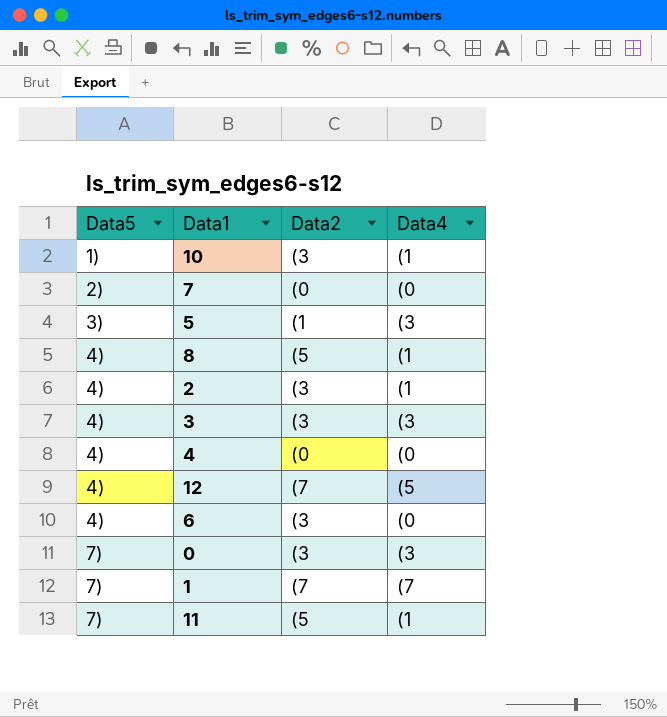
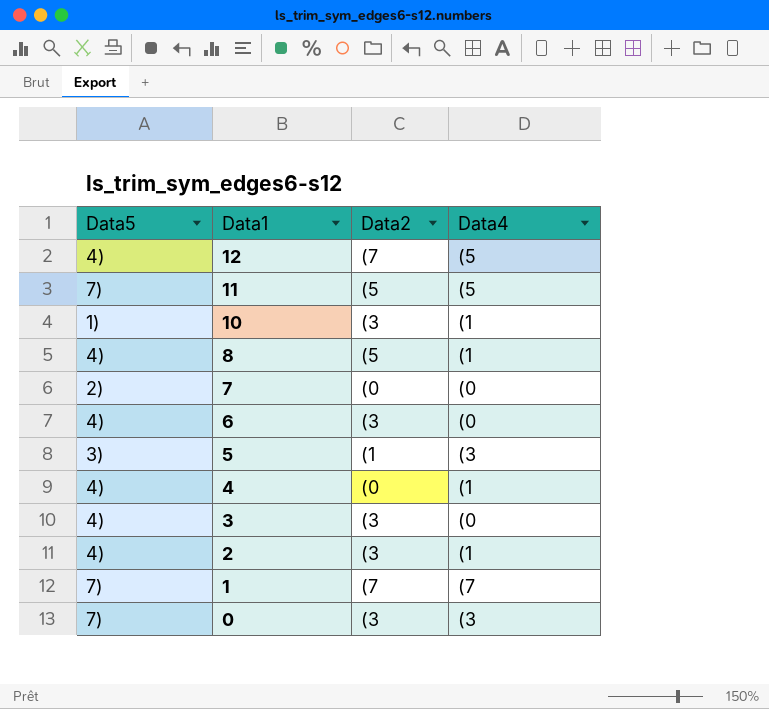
row order: Data5 ascending -> Data1 descending
11 | Data4: (1 -> (5
4 | Data4: (0 -> (1
3 | Data4: (3 -> (0

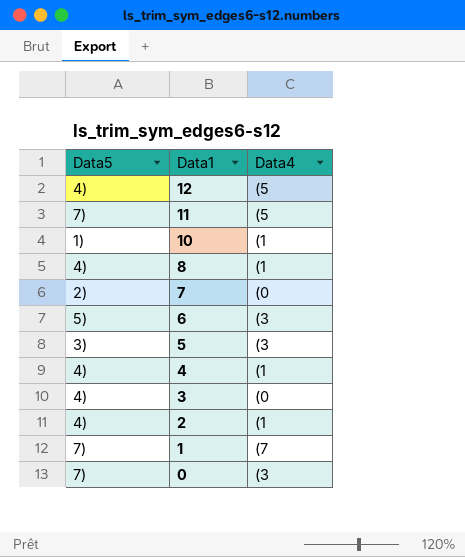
column Data2 | position: 3 -> none
6 | Data5: 4) -> 5)
6 | Data4: (0 -> (3

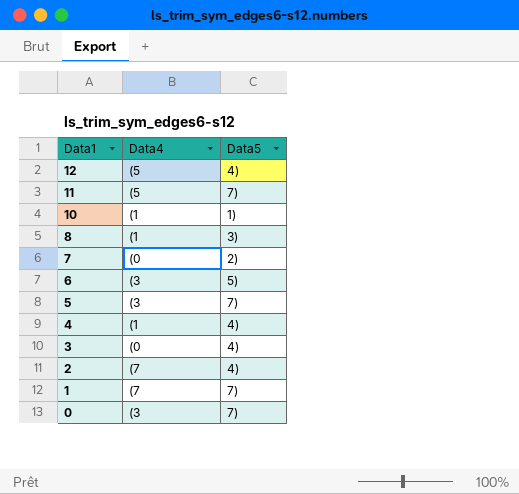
column Data5 | position: 1 -> 3
8 | Data5: 4) -> 3)
5 | Data5: 3) -> 7)
2 | Data4: (1 -> (7

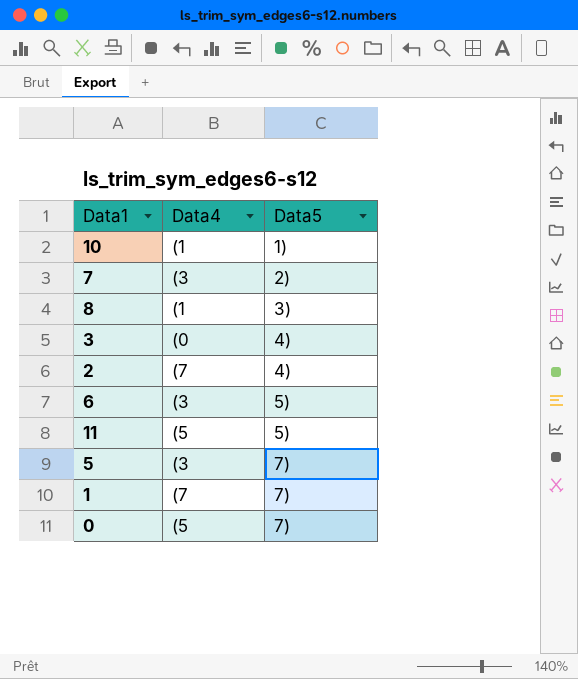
row order: Data1 descending -> Data5 ascending
row 12: (5 | 4) -> none
row 4: (1 | 4) -> none
7 | Data4: (0 -> (3
11 | Data5: 7) -> 5)
0 | Data4: (3 -> (5

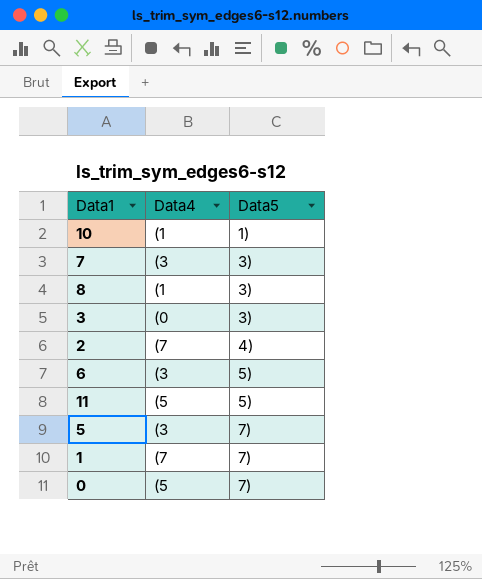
7 | Data5: 2) -> 3)
3 | Data5: 4) -> 3)

